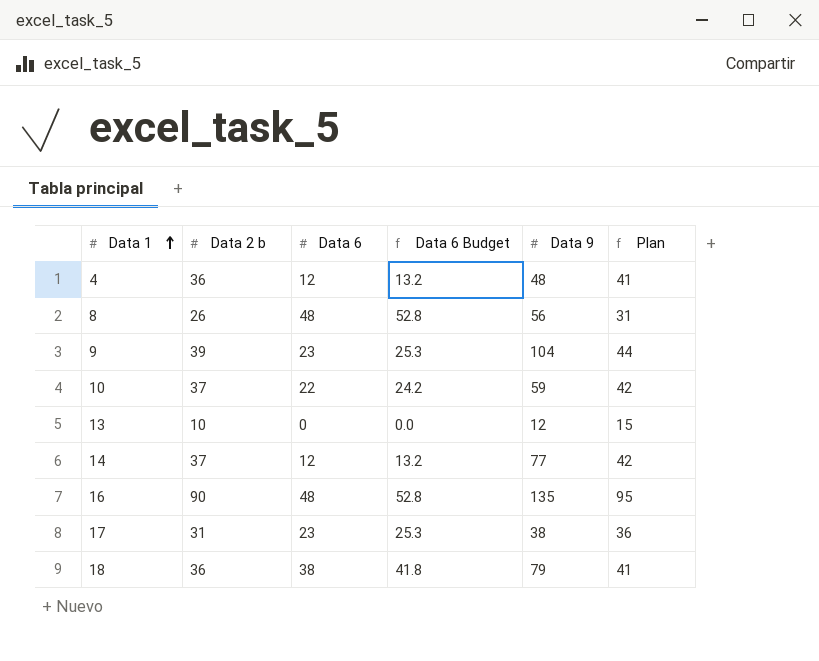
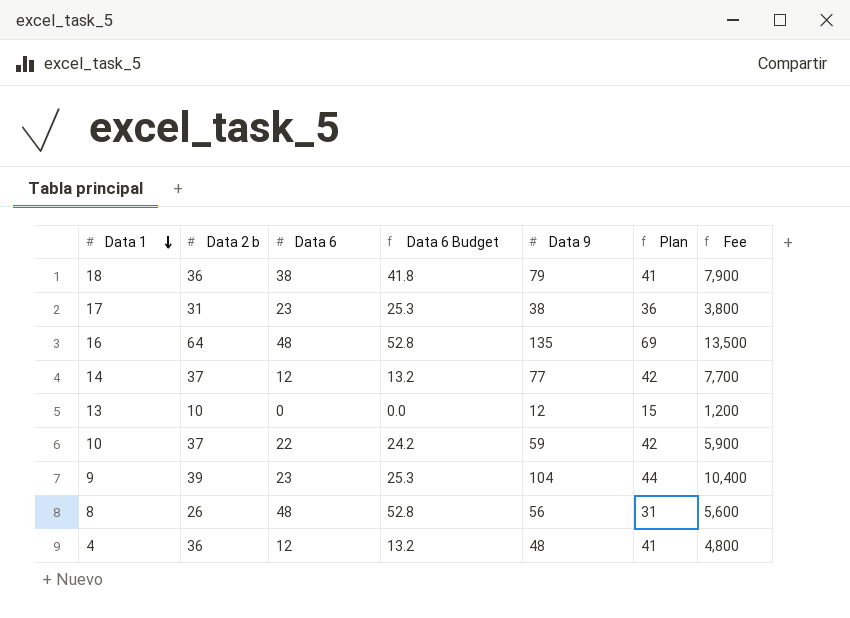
row order: Data 1 ascending -> Data 1 descending
column Fee | formula: none -> [Data 9] * 100
16 | Data 2 b: 90 -> 64
16 | Plan: 95 -> 69

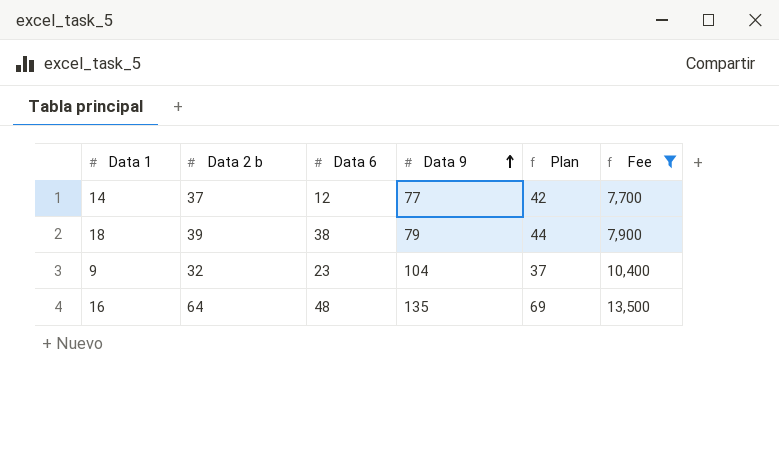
filter: none -> Fee >= 7,700
row order: Data 1 descending -> Data 9 ascending
column Data 6 Budget | formula: [Data 6] * 1.1 -> none
18 | Data 2 b: 36 -> 39
18 | Plan: 41 -> 44
9 | Data 2 b: 39 -> 32
9 | Plan: 44 -> 37

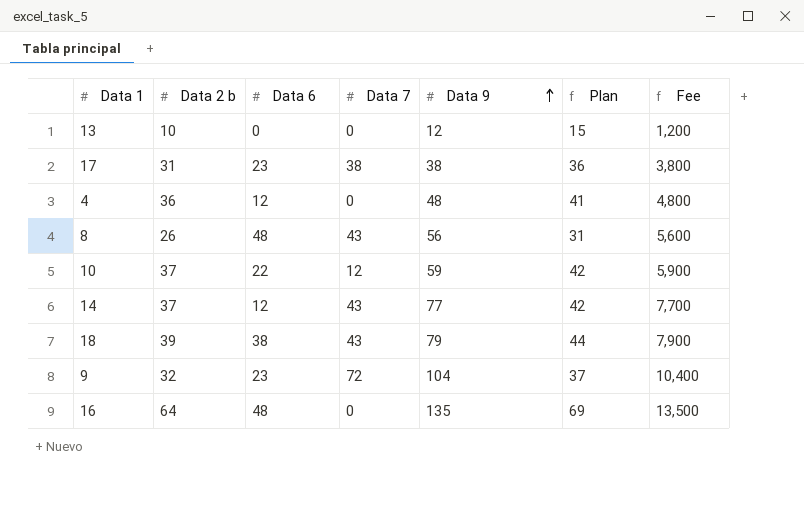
filter: Fee >= 7,700 -> none
column Data 7 | position: none -> 4

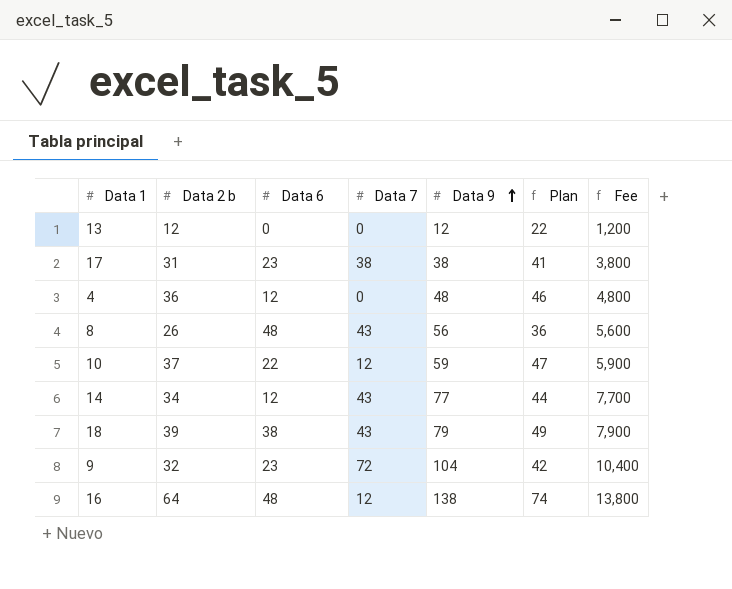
column Plan | formula: [Data 2 b] + 5 -> [Data 2 b] + 10
13 | Data 2 b: 10 -> 12
14 | Data 2 b: 37 -> 34
16 | Data 7: 0 -> 12
16 | Data 9: 135 -> 138
16 | Fee: 13,500 -> 13,800

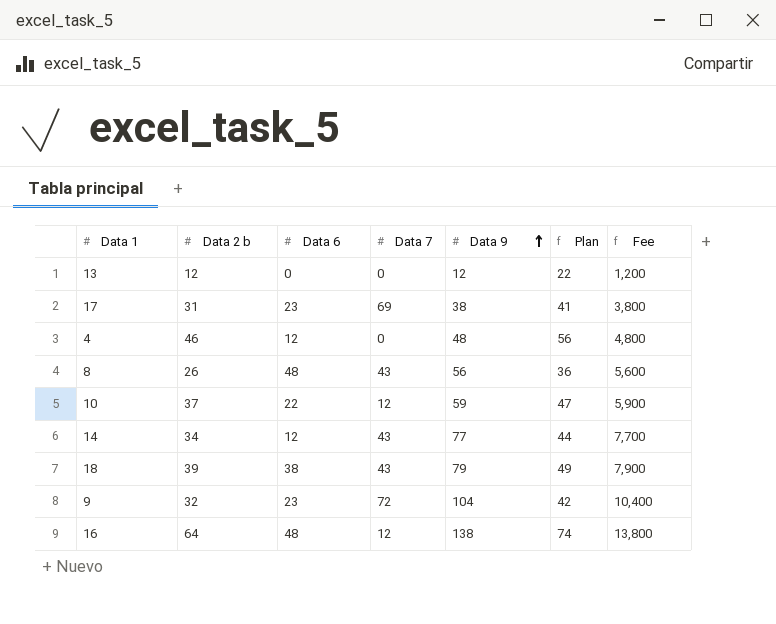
17 | Data 7: 38 -> 69
4 | Data 2 b: 36 -> 46
4 | Plan: 46 -> 56

